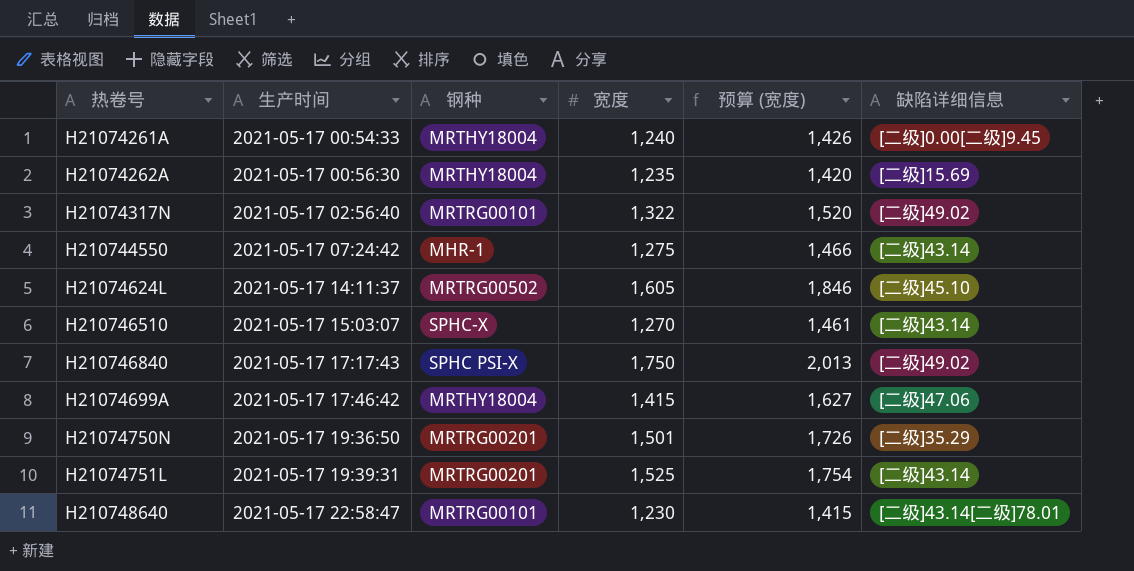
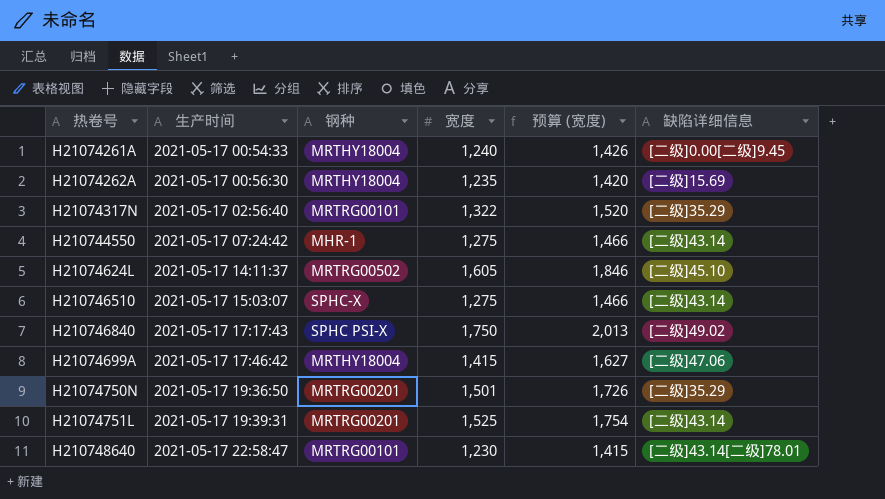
H21074317N | 缺陷详细信息: [二级]49.02 -> [二级]35.29
H210746510 | 宽度: 1,270 -> 1,275
H210746510 | 预算 (宽度): 1,461 -> 1,466

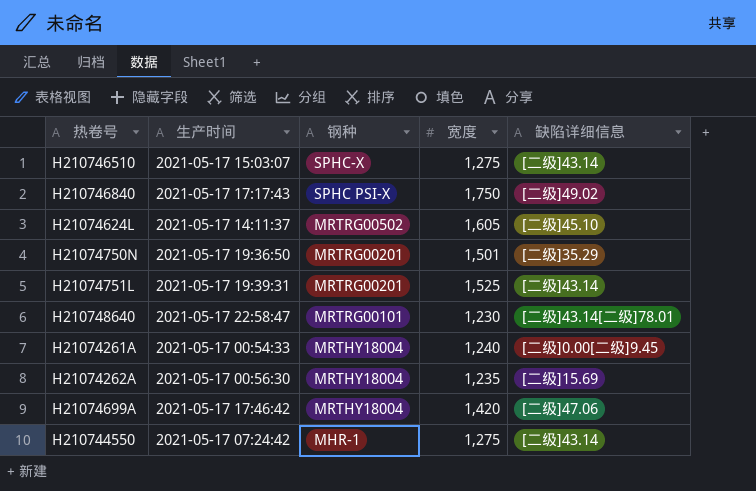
row order: 生产时间 ascending -> 钢种 descending
column 预算 (宽度) | formula: [宽度] * 1.15 -> none
row H21074317N: 2021-05-17 02:56:40 | MRTRG00101 | 1,322 | 1,520 | [二级]35.29 -> none
H21074699A | 宽度: 1,415 -> 1,420

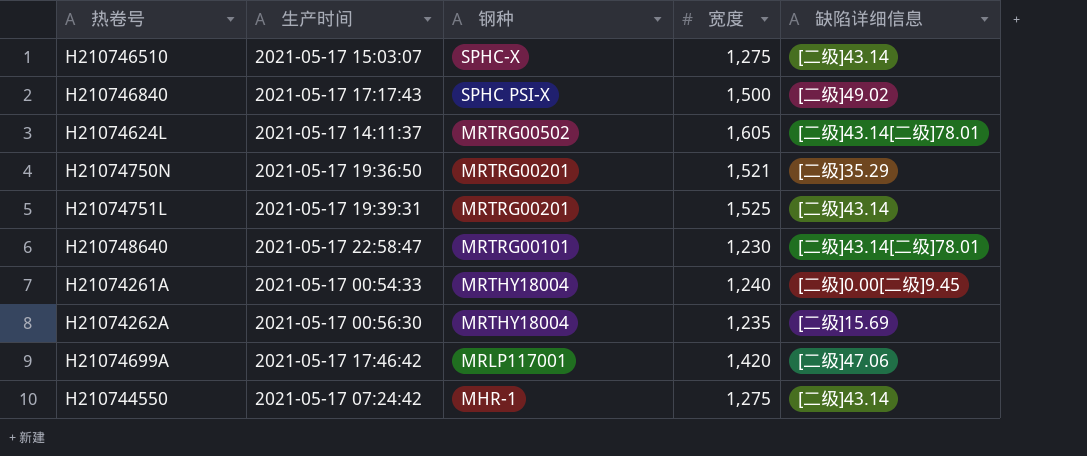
H210746840 | 宽度: 1,750 -> 1,500
H21074624L | 缺陷详细信息: [二级]45.10 -> [二级]43.14[二级]78.01
H21074750N | 宽度: 1,501 -> 1,521
H21074699A | 钢种: MRTHY18004 -> MRLP117001

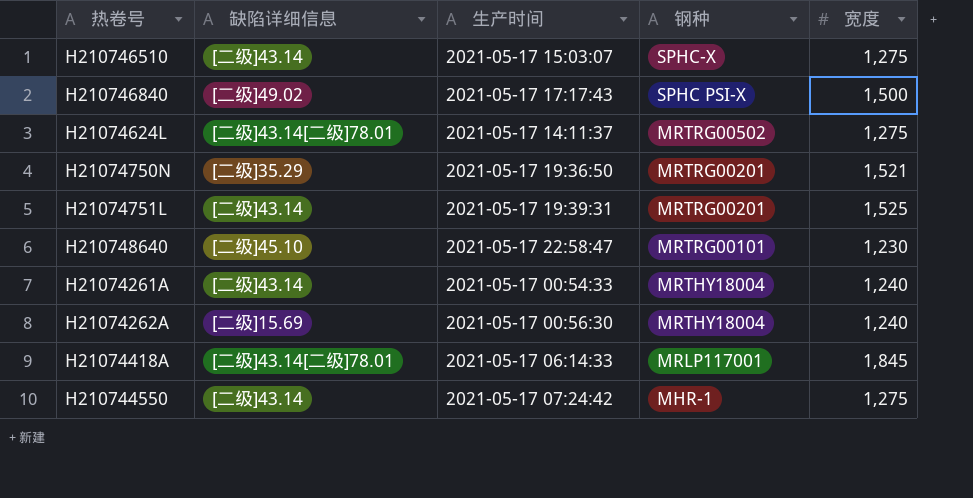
column 缺陷详细信息 | position: 5 -> 2
row H21074699A: 2021-05-17 17:46:42 | MRLP117001 | 1,420 | [二级]47.06 -> none
H21074624L | 宽度: 1,605 -> 1,275
H210748640 | 缺陷详细信息: [二级]43.14[二级]78.01 -> [二级]45.10
H21074261A | 缺陷详细信息: [二级]0.00[二级]9.45 -> [二级]43.14
H21074262A | 宽度: 1,235 -> 1,240
row H21074418A: none -> [二级]43.14[二级]78.01 | 2021-05-17 06:14:33 | MRLP117001 | 1,845

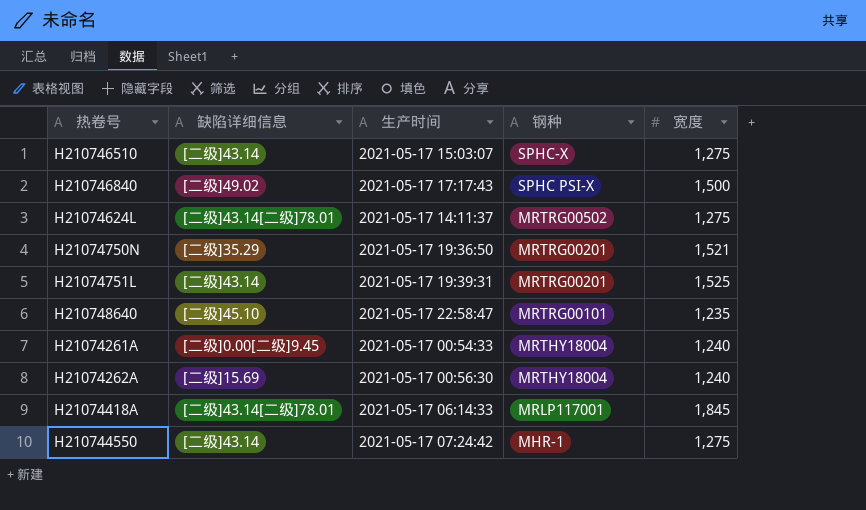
H210748640 | 宽度: 1,230 -> 1,235
H21074261A | 缺陷详细信息: [二级]43.14 -> [二级]0.00[二级]9.45

